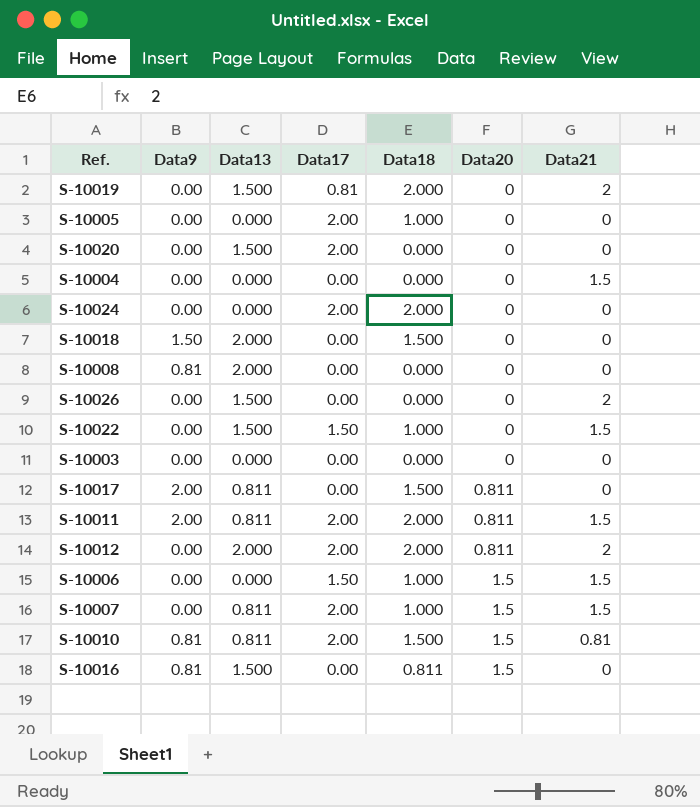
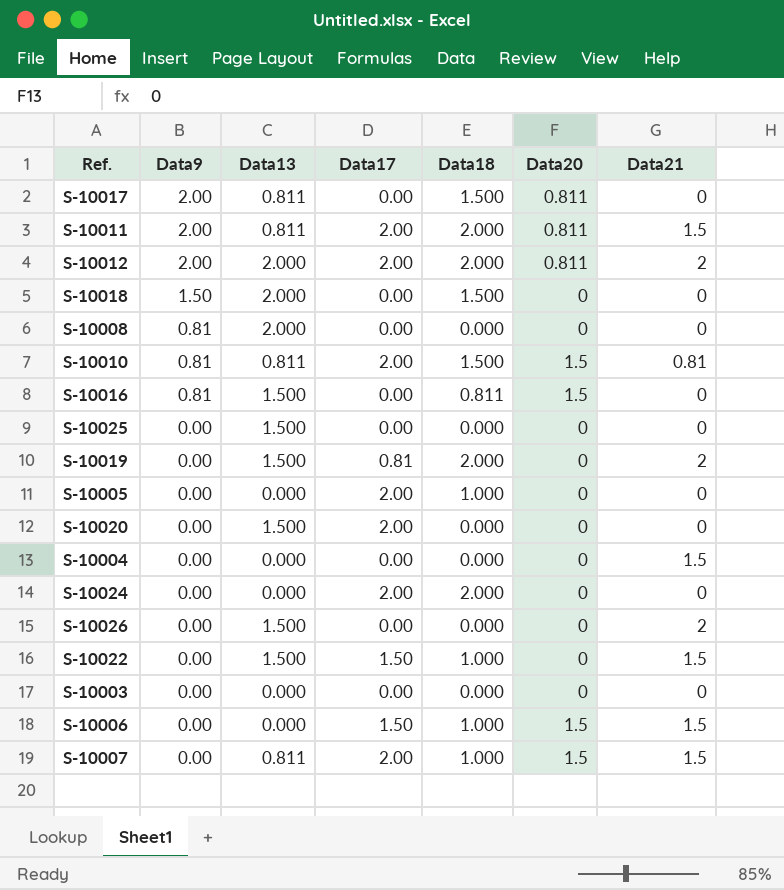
row order: Data20 ascending -> Data9 descending
S-10012 | Data9: 0.00 -> 2.00
row S-10025: none -> 0.00 | 1.500 | 0.00 | 0.000 | 0 | 0

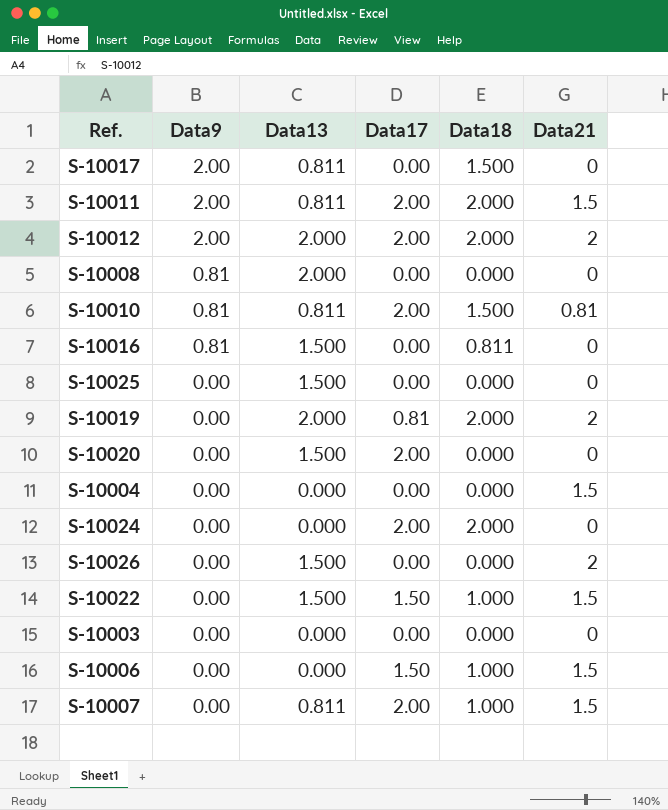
column Data20 | position: 6 -> none
row S-10018: 1.50 | 2.000 | 0.00 | 1.500 | 0 | 0 -> none
row S-10005: 0.00 | 0.000 | 2.00 | 1.000 | 0 | 0 -> none
S-10019 | Data13: 1.500 -> 2.000

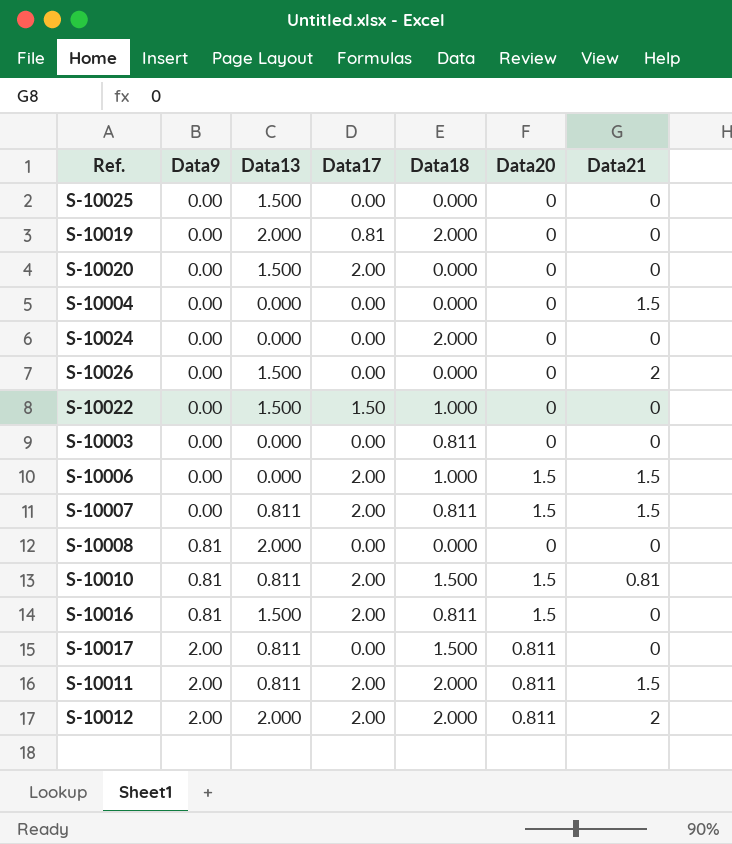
row order: Data9 descending -> Data9 ascending
column Data20 | position: none -> 6
S-10019 | Data21: 2 -> 0
S-10024 | Data17: 2.00 -> 0.00
S-10022 | Data21: 1.5 -> 0
S-10003 | Data18: 0.000 -> 0.811
S-10006 | Data17: 1.50 -> 2.00
S-10007 | Data18: 1.000 -> 0.811
S-10016 | Data17: 0.00 -> 2.00

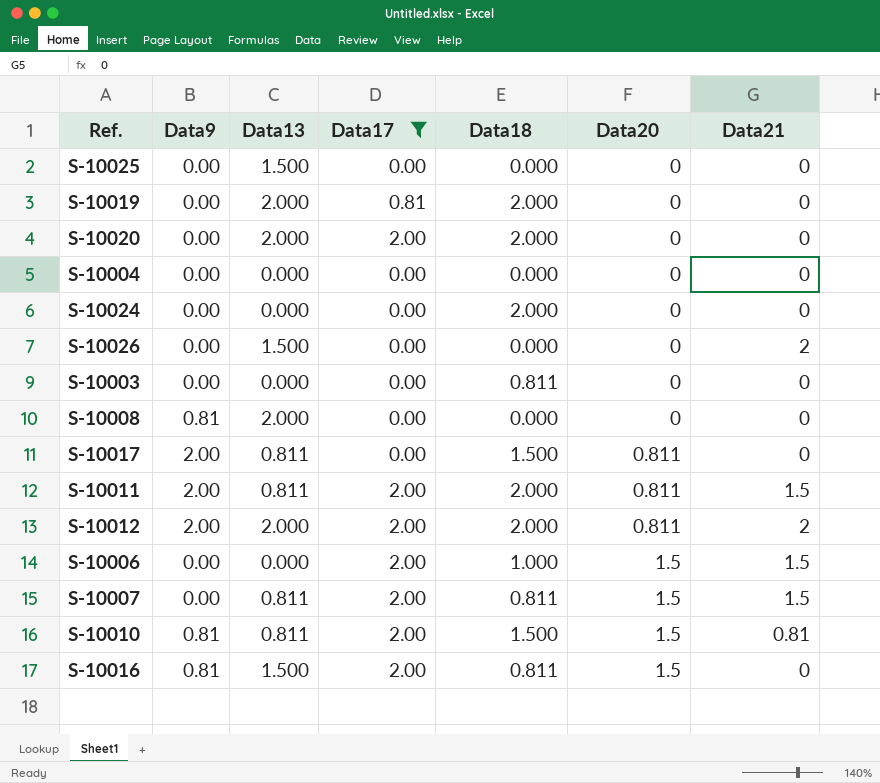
filter: none -> Data17 != 1.50
row order: Data9 ascending -> Data20 ascending
S-10020 | Data13: 1.500 -> 2.000
S-10020 | Data18: 0.000 -> 2.000
S-10004 | Data21: 1.5 -> 0

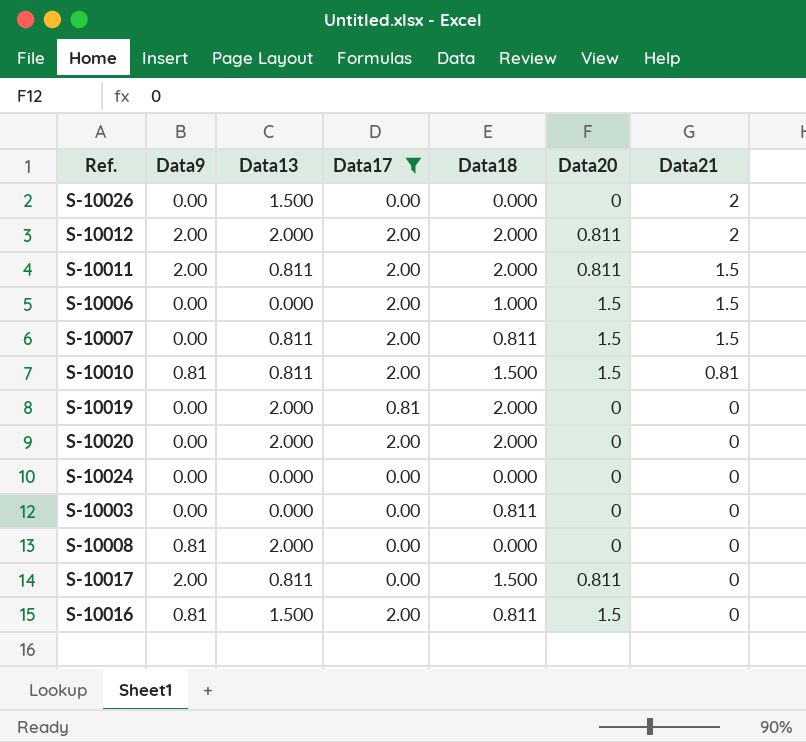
row order: Data20 ascending -> Data21 descending
row S-10025: 0.00 | 1.500 | 0.00 | 0.000 | 0 | 0 -> none
row S-10004: 0.00 | 0.000 | 0.00 | 0.000 | 0 | 0 -> none
S-10024 | Data18: 2.000 -> 0.000

